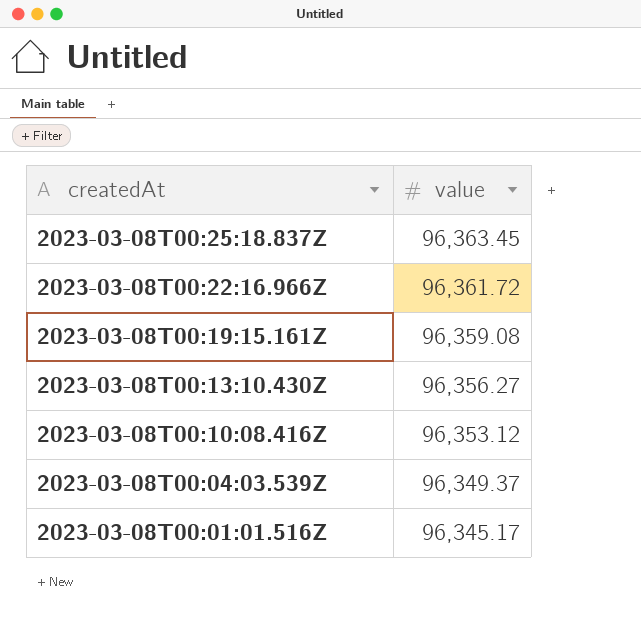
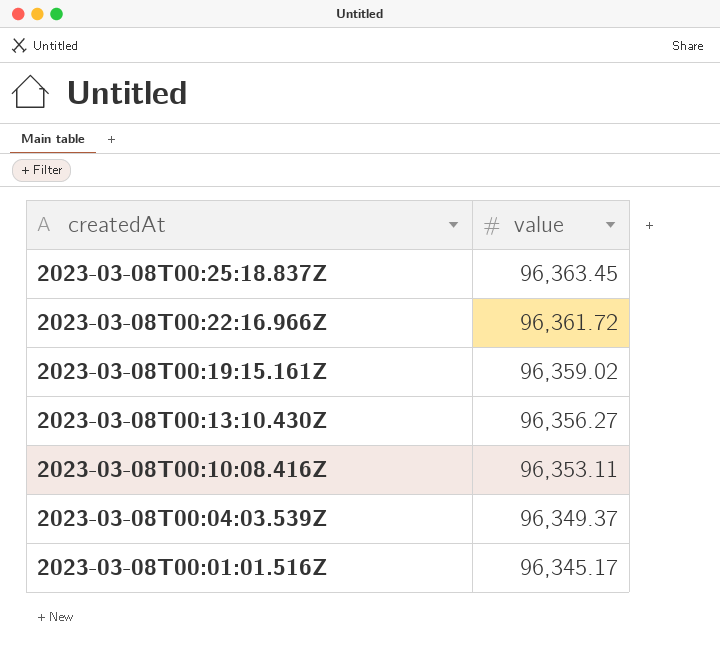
2023-03-08T00:19:15.161Z | value: 96,359.08 -> 96,359.02
2023-03-08T00:10:08.416Z | value: 96,353.12 -> 96,353.11

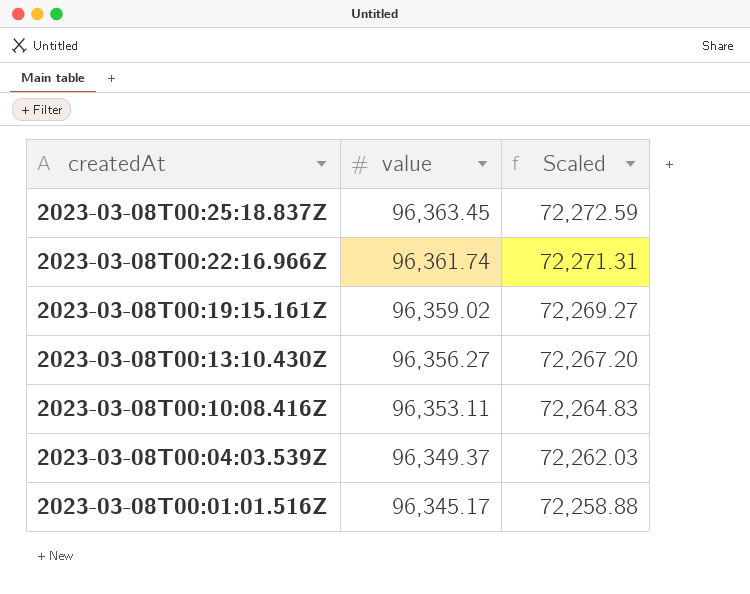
column Scaled | formula: none -> [value] * 0.75
2023-03-08T00:22:16.966Z | value: 96,361.72 -> 96,361.74

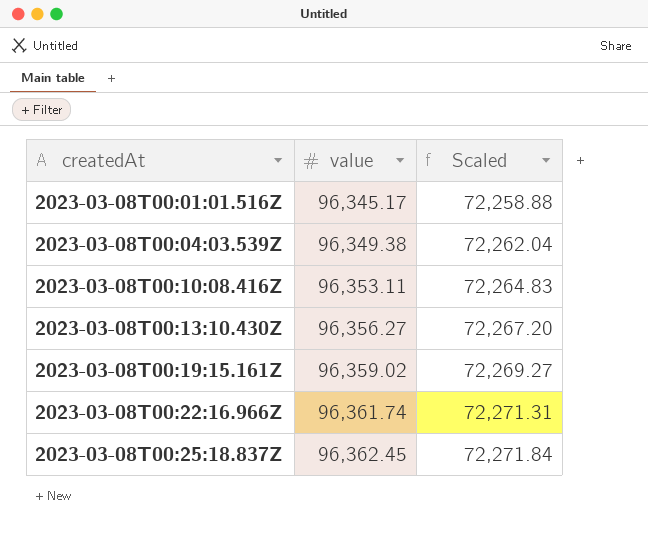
row order: createdAt descending -> createdAt ascending
2023-03-08T00:04:03.539Z | value: 96,349.37 -> 96,349.38
2023-03-08T00:04:03.539Z | Scaled: 72,262.03 -> 72,262.04
2023-03-08T00:25:18.837Z | value: 96,363.45 -> 96,362.45
2023-03-08T00:25:18.837Z | Scaled: 72,272.59 -> 72,271.84

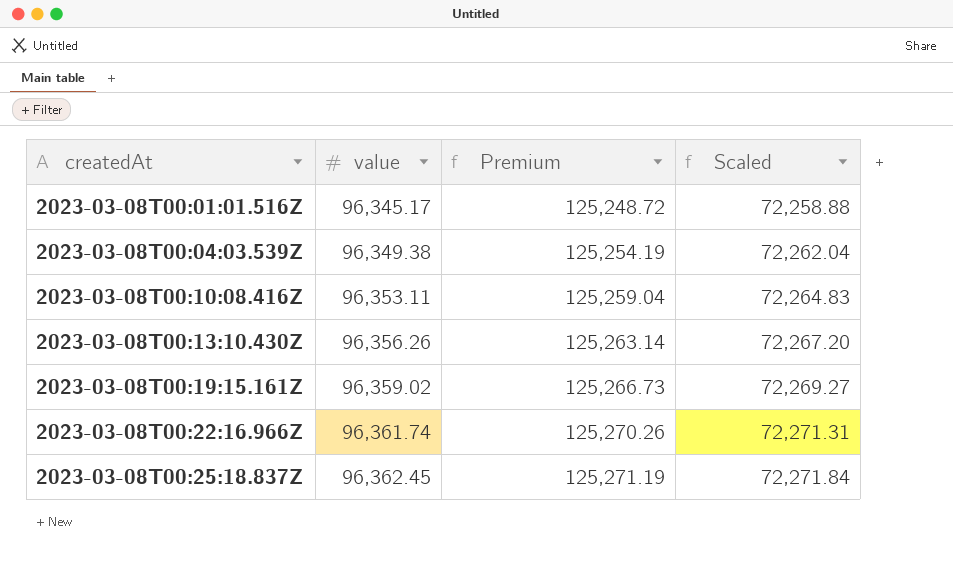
column Premium | formula: none -> [value] * 1.3
2023-03-08T00:13:10.430Z | value: 96,356.27 -> 96,356.26

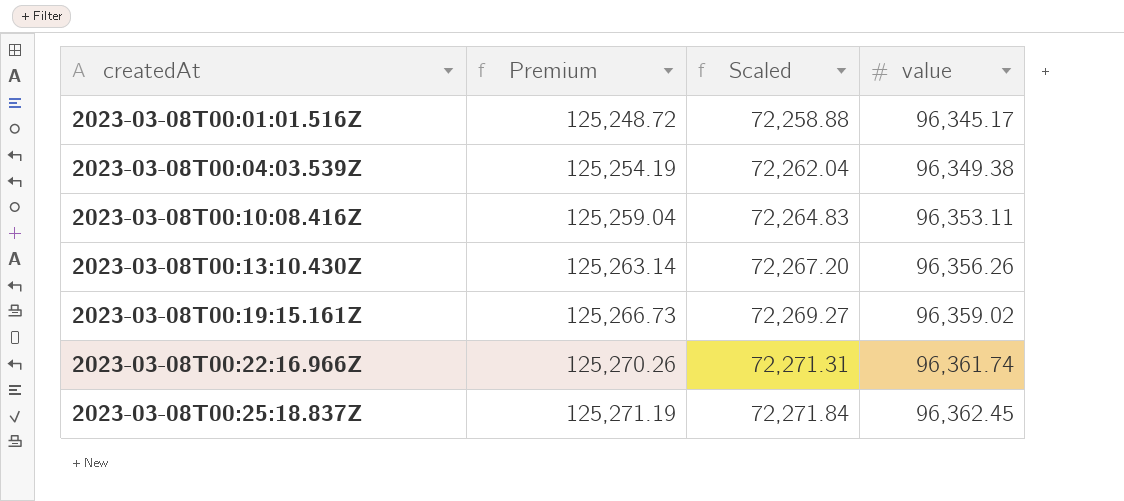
column value | position: 2 -> 4

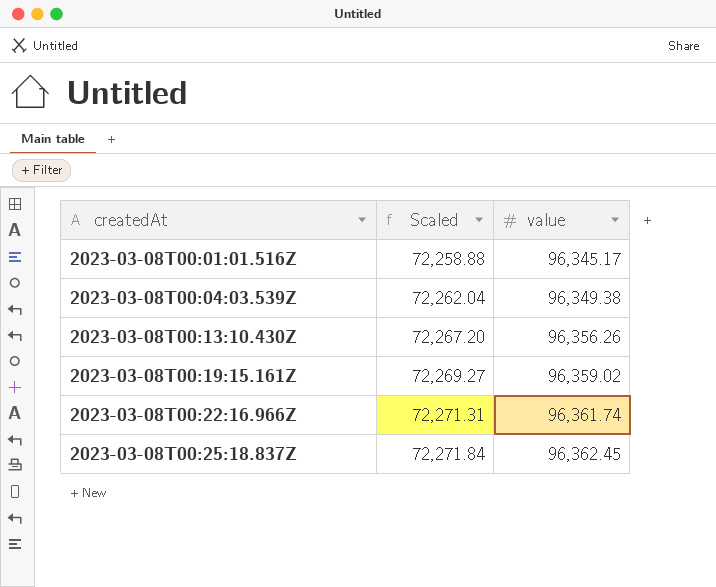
column Premium | formula: [value] * 1.3 -> none
row 2023-03-08T00:10:08.416Z: 125,259.04 | 72,264.83 | 96,353.11 -> none

